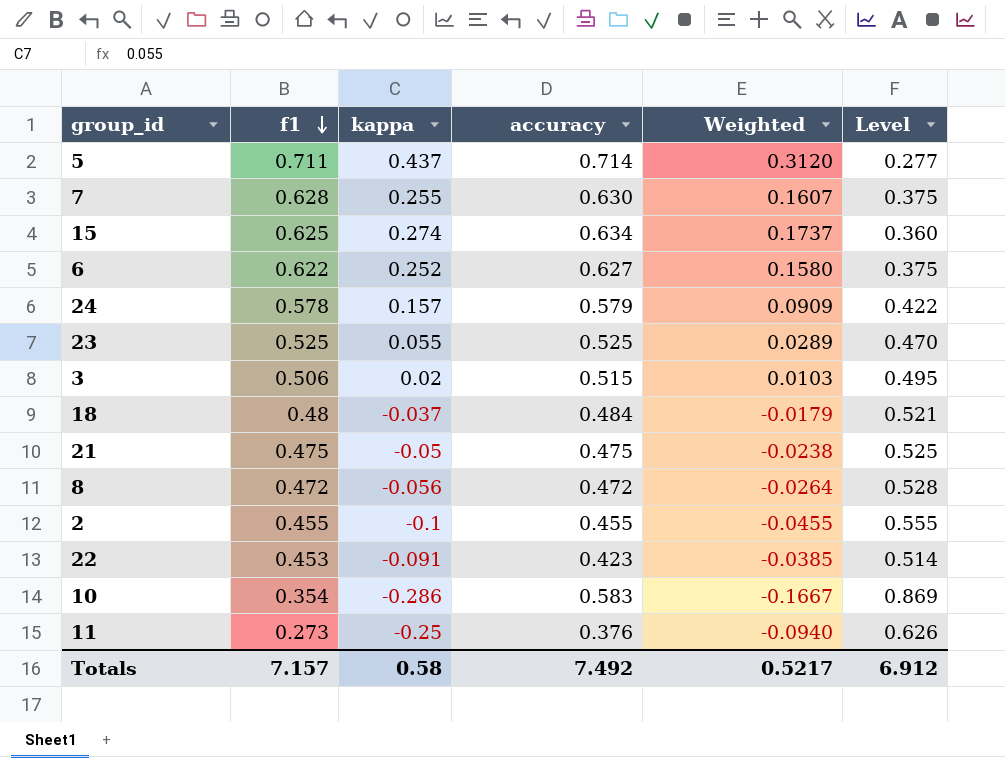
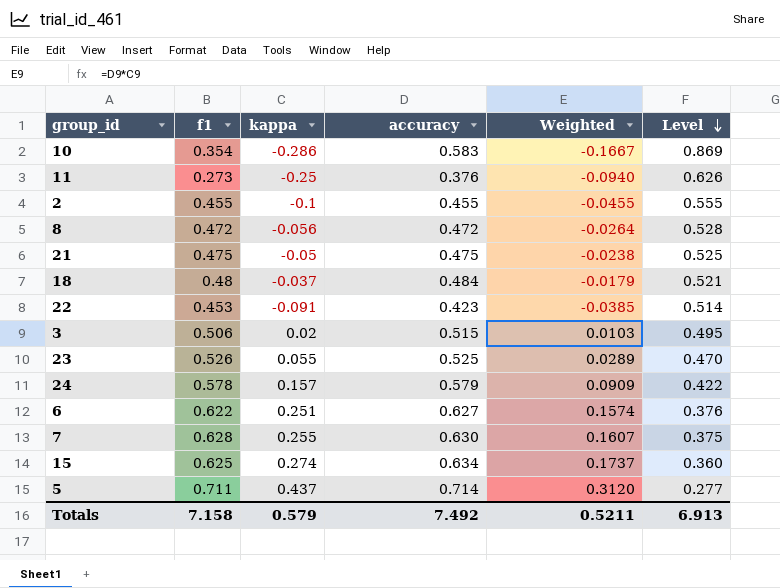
row order: f1 descending -> Level descending
23 | f1: 0.525 -> 0.526
6 | kappa: 0.252 -> 0.251
6 | Weighted: 0.1580 -> 0.1574
6 | Level: 0.375 -> 0.376
Totals | f1: 7.157 -> 7.158
Totals | kappa: 0.58 -> 0.579
Totals | Weighted: 0.5217 -> 0.5211
Totals | Level: 6.912 -> 6.913

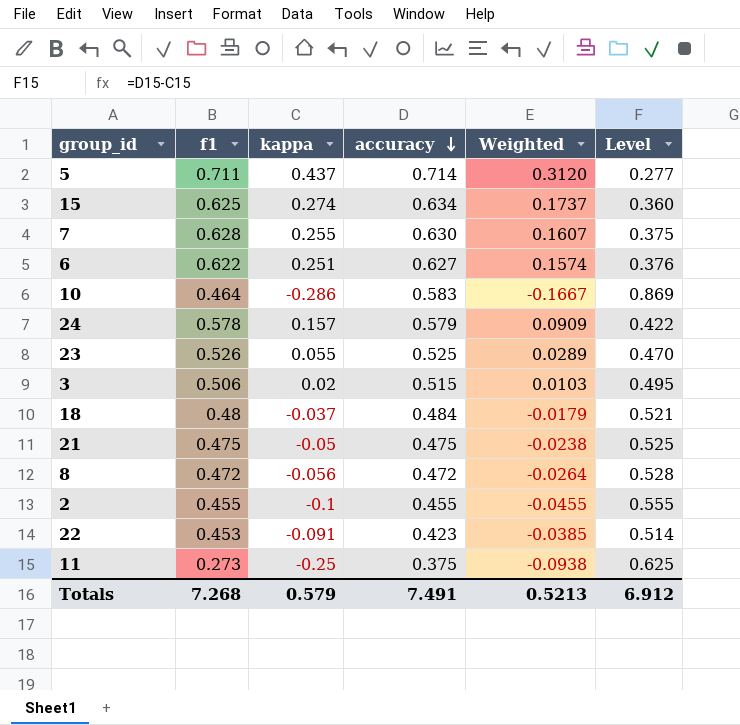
row order: Level descending -> accuracy descending
10 | f1: 0.354 -> 0.464
11 | accuracy: 0.376 -> 0.375
11 | Weighted: -0.0940 -> -0.0938
11 | Level: 0.626 -> 0.625
Totals | f1: 7.158 -> 7.268
Totals | accuracy: 7.492 -> 7.491
Totals | Weighted: 0.5211 -> 0.5213
Totals | Level: 6.913 -> 6.912

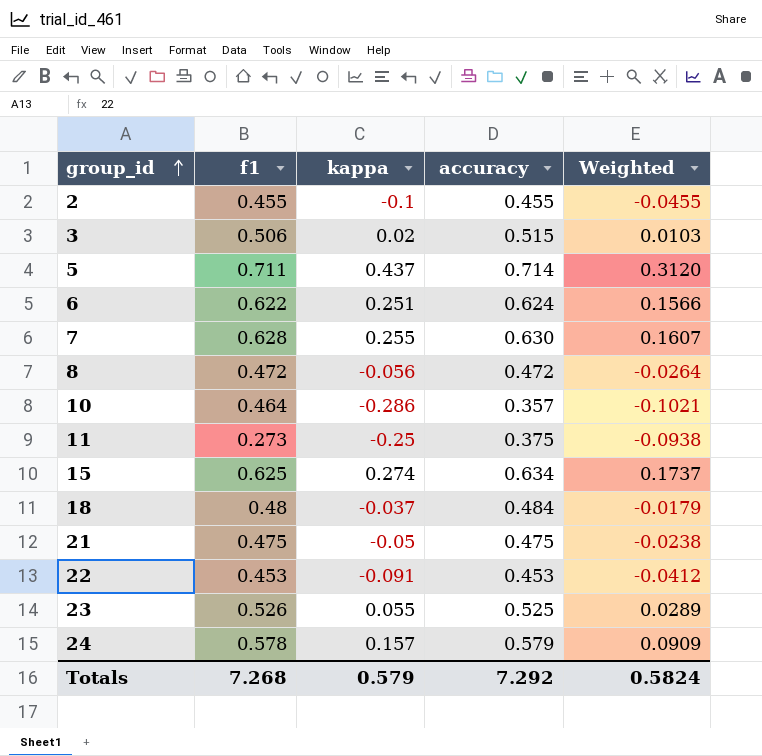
row order: accuracy descending -> group_id ascending
column Level | formula: [accuracy] - [kappa] -> none
6 | accuracy: 0.627 -> 0.624
6 | Weighted: 0.1574 -> 0.1566
10 | accuracy: 0.583 -> 0.357
10 | Weighted: -0.1667 -> -0.1021
22 | accuracy: 0.423 -> 0.453
22 | Weighted: -0.0385 -> -0.0412
Totals | accuracy: 7.491 -> 7.292
Totals | Weighted: 0.5213 -> 0.5824

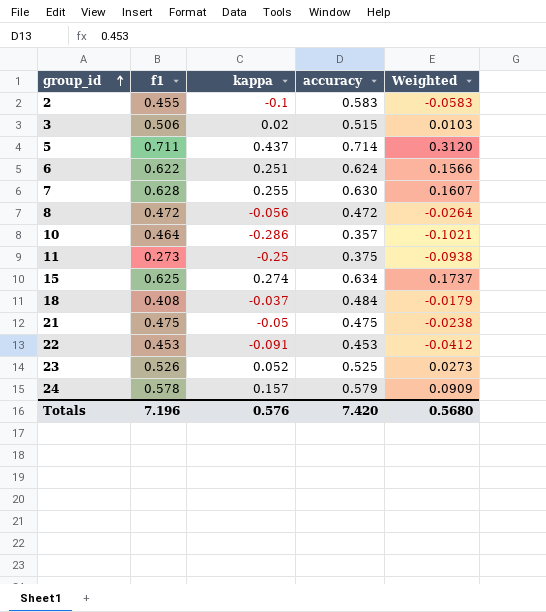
2 | accuracy: 0.455 -> 0.583
2 | Weighted: -0.0455 -> -0.0583
18 | f1: 0.48 -> 0.408
23 | kappa: 0.055 -> 0.052
23 | Weighted: 0.0289 -> 0.0273
Totals | f1: 7.268 -> 7.196
Totals | kappa: 0.579 -> 0.576
Totals | accuracy: 7.292 -> 7.420
Totals | Weighted: 0.5824 -> 0.5680

